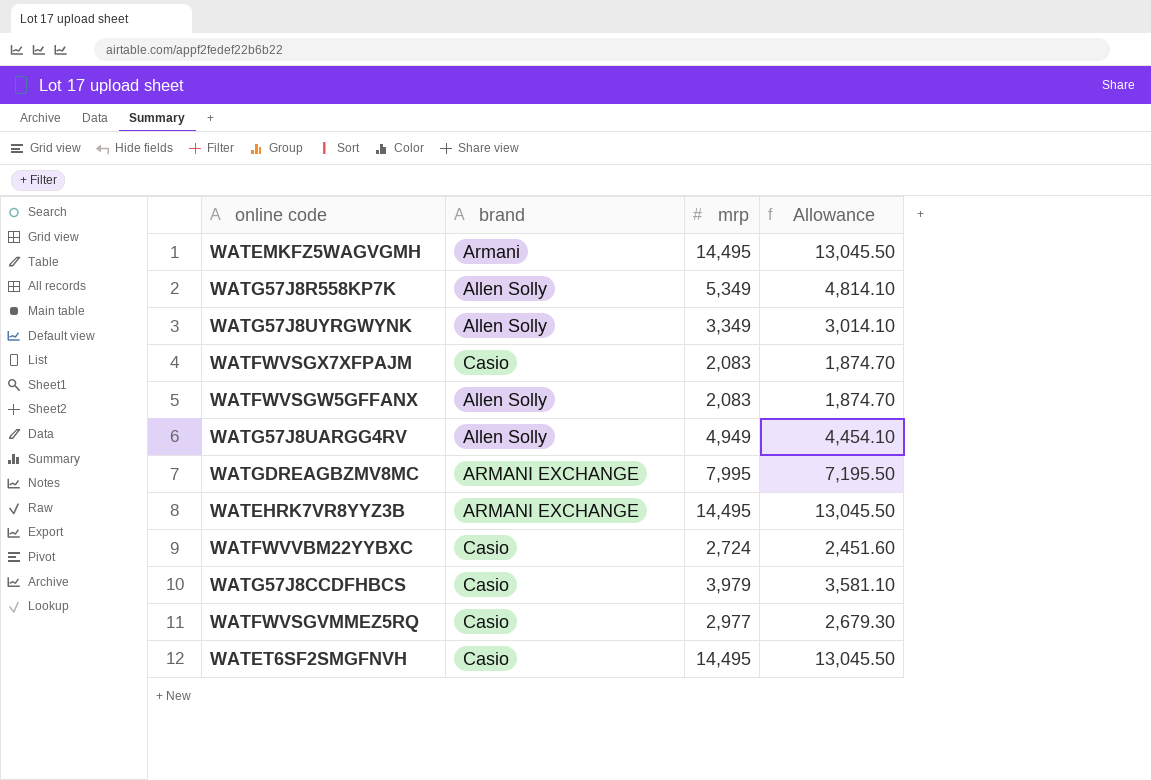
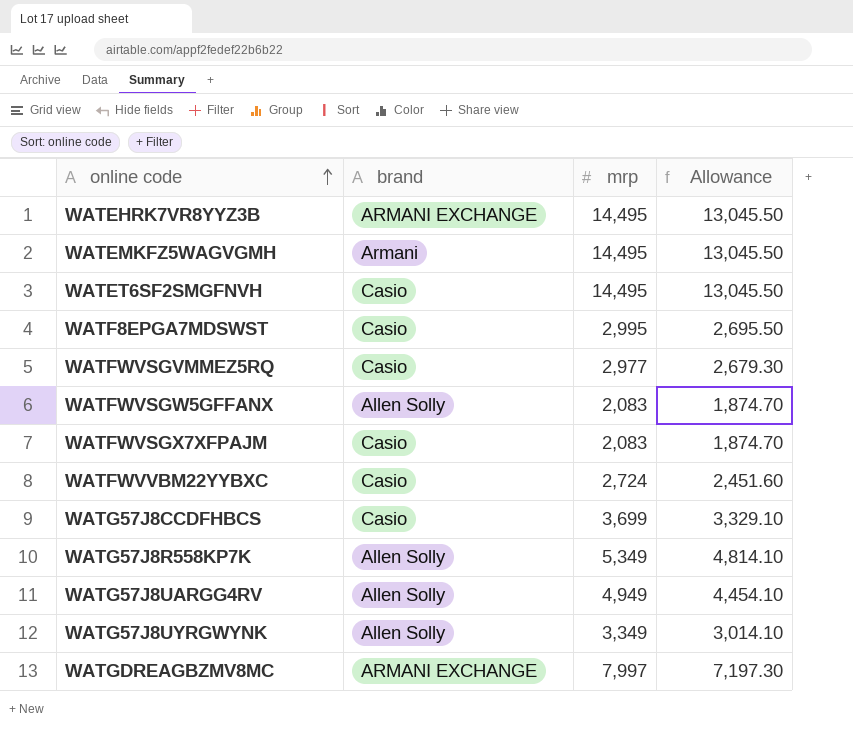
row order: none -> online code ascending
row WATF8EPGA7MDSWST: none -> Casio | 2,995 | 2,695.50
WATG57J8CCDFHBCS | mrp: 3,979 -> 3,699
WATG57J8CCDFHBCS | Allowance: 3,581.10 -> 3,329.10
WATGDREAGBZMV8MC | mrp: 7,995 -> 7,997
WATGDREAGBZMV8MC | Allowance: 7,195.50 -> 7,197.30

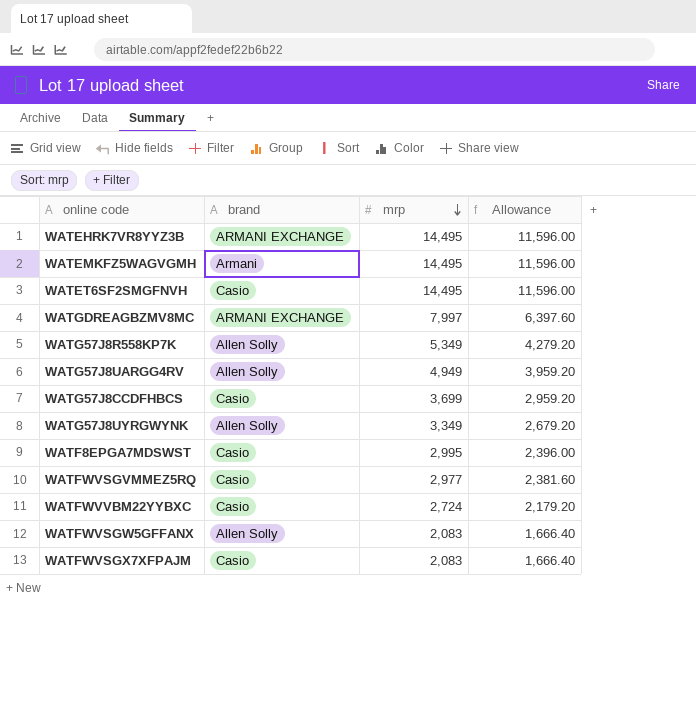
row order: online code ascending -> mrp descending
column Allowance | formula: [mrp] * 0.9 -> [mrp] * 0.8

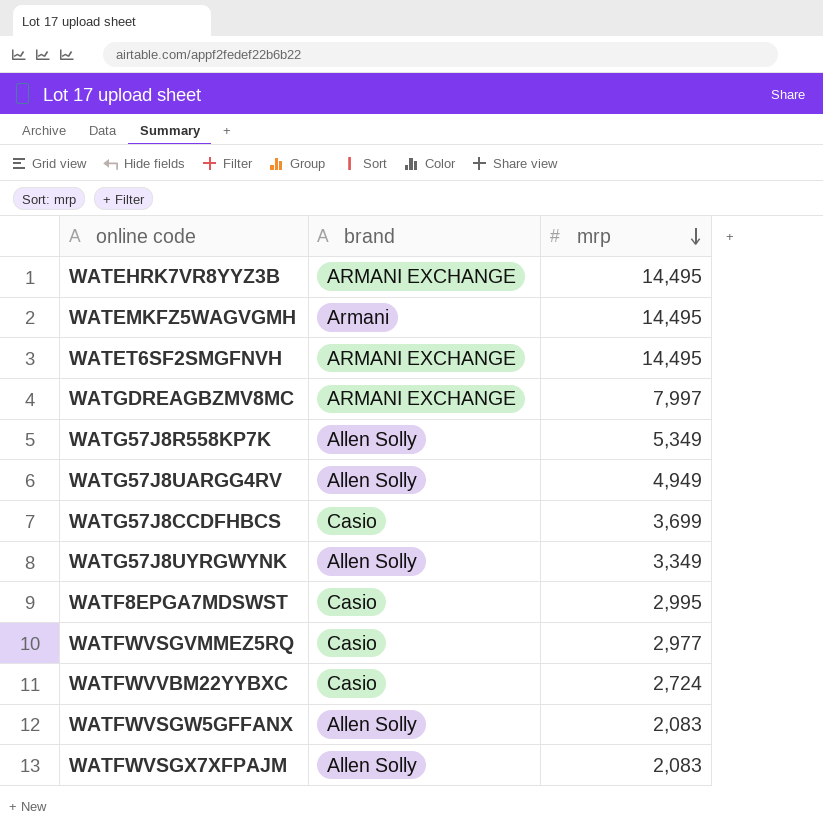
column Allowance | formula: [mrp] * 0.8 -> none
WATET6SF2SMGFNVH | brand: Casio -> ARMANI EXCHANGE
WATFWVSGX7XFPAJM | brand: Casio -> Allen Solly

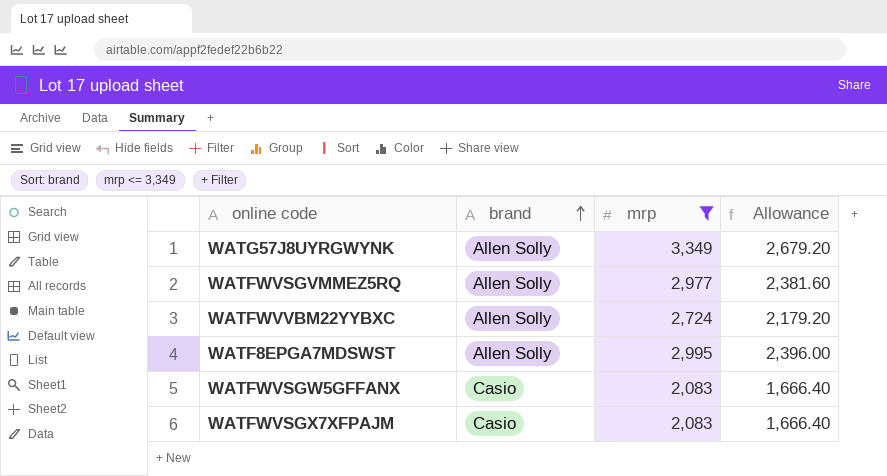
filter: none -> mrp <= 3,349
row order: mrp descending -> brand ascending
column Allowance | formula: none -> [mrp] * 0.8
WATFWVSGVMMEZ5RQ | brand: Casio -> Allen Solly
WATFWVVBM22YYBXC | brand: Casio -> Allen Solly
WATF8EPGA7MDSWST | brand: Casio -> Allen Solly
WATFWVSGW5GFFANX | brand: Allen Solly -> Casio
WATFWVSGX7XFPAJM | brand: Allen Solly -> Casio

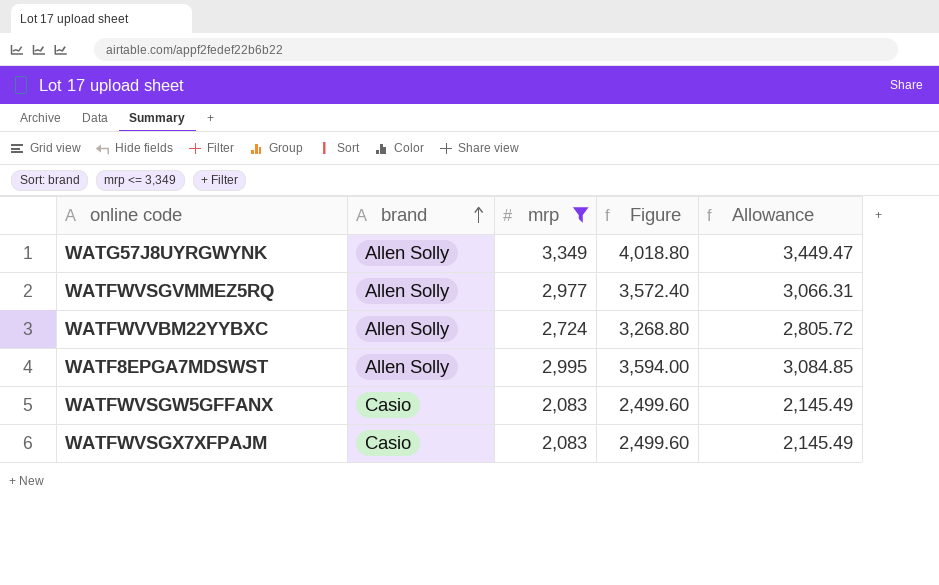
column Figure | formula: none -> [mrp] * 1.2
column Allowance | formula: [mrp] * 0.8 -> [mrp] * 1.03

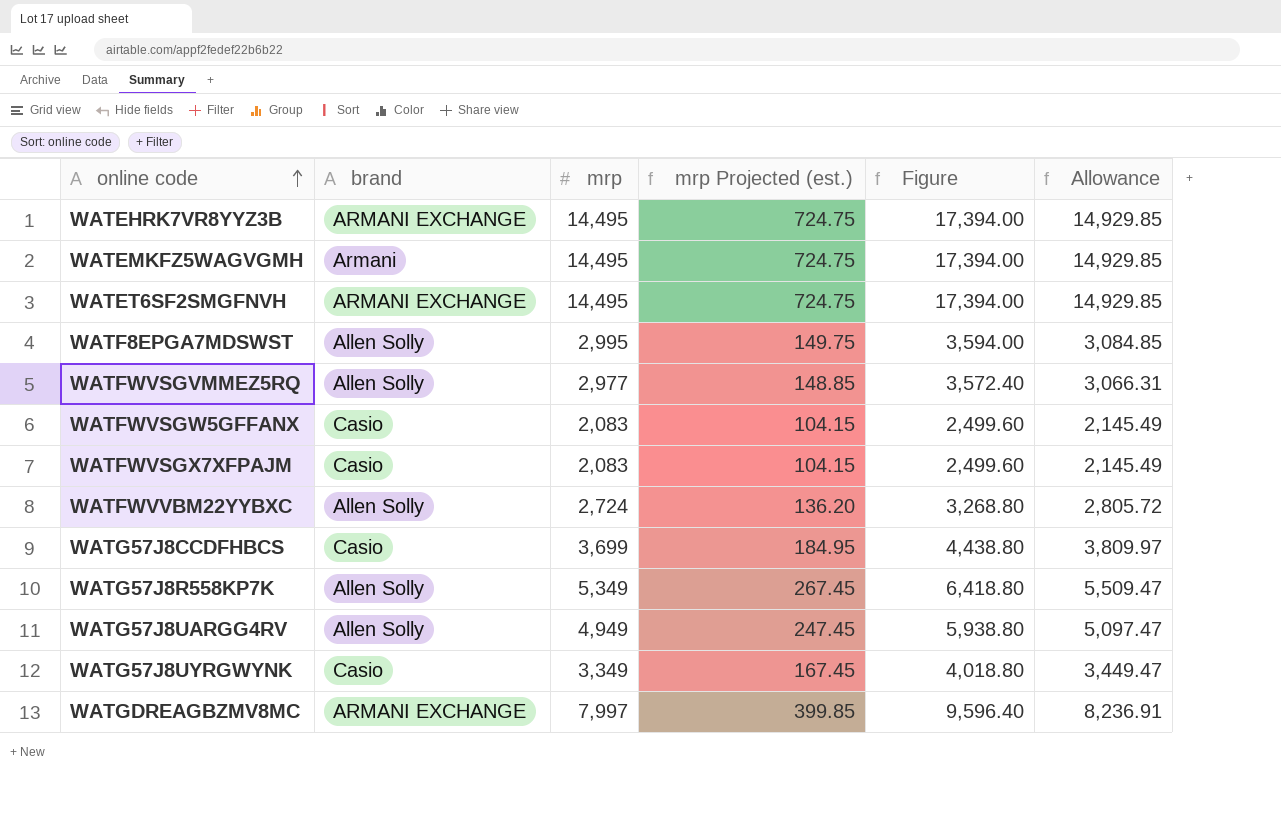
filter: mrp <= 3,349 -> none
row order: brand ascending -> online code ascending
column mrp Projected (est.) | formula: none -> [mrp] * 0.05
WATG57J8UYRGWYNK | brand: Allen Solly -> Casio

